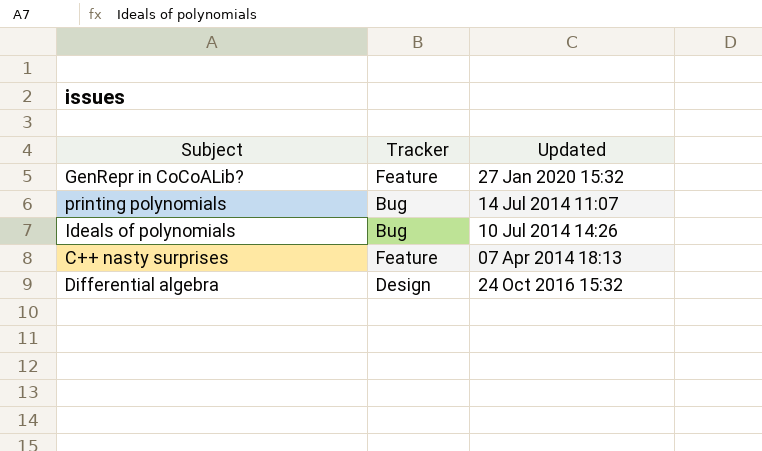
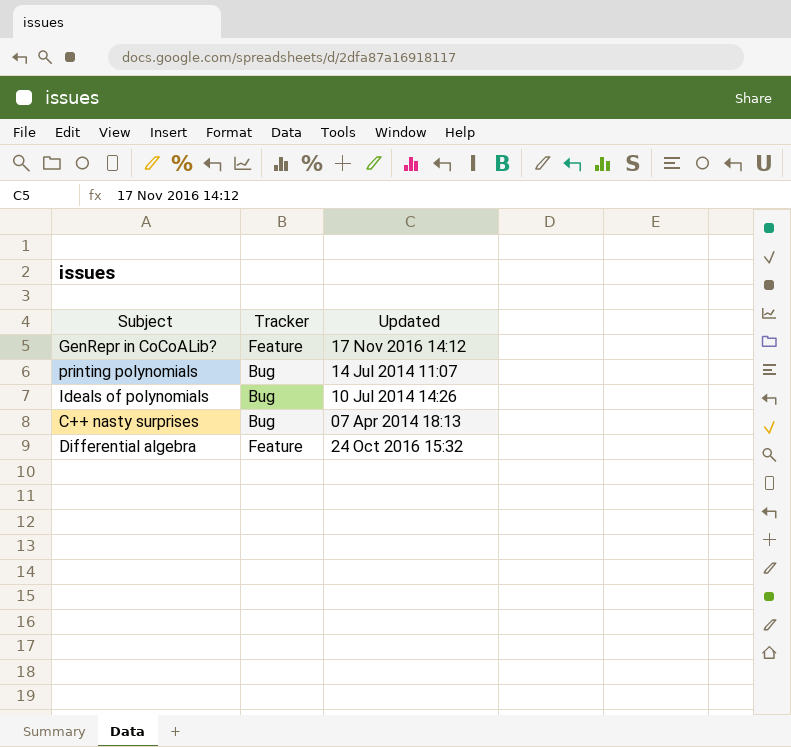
GenRepr in CoCoALib? | Updated: 27 Jan 2020 15:32 -> 17 Nov 2016 14:12
C++ nasty surprises | Tracker: Feature -> Bug
Differential algebra | Tracker: Design -> Feature

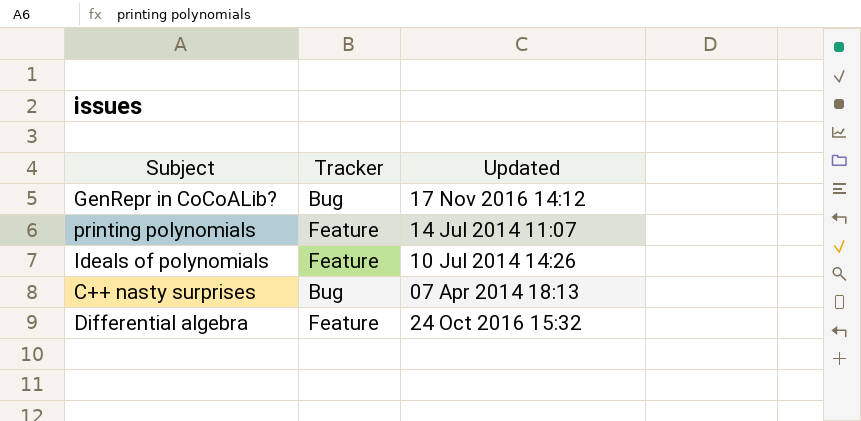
GenRepr in CoCoALib? | Tracker: Feature -> Bug
printing polynomials | Tracker: Bug -> Feature
Ideals of polynomials | Tracker: Bug -> Feature

